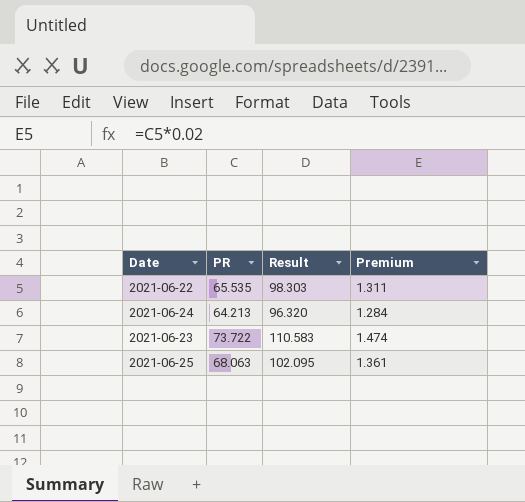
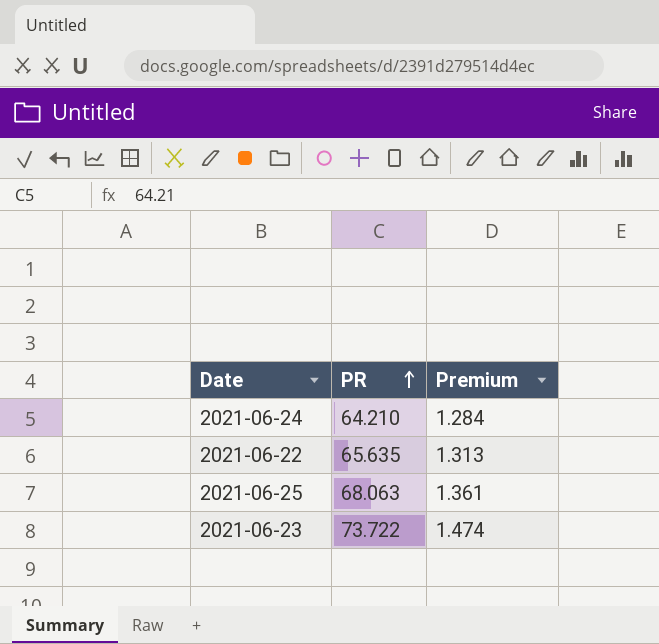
row order: none -> PR ascending
column Result | formula: [PR] * 1.5 -> none
2021-06-24 | PR: 64.213 -> 64.210
2021-06-22 | PR: 65.535 -> 65.635
2021-06-22 | Premium: 1.311 -> 1.313

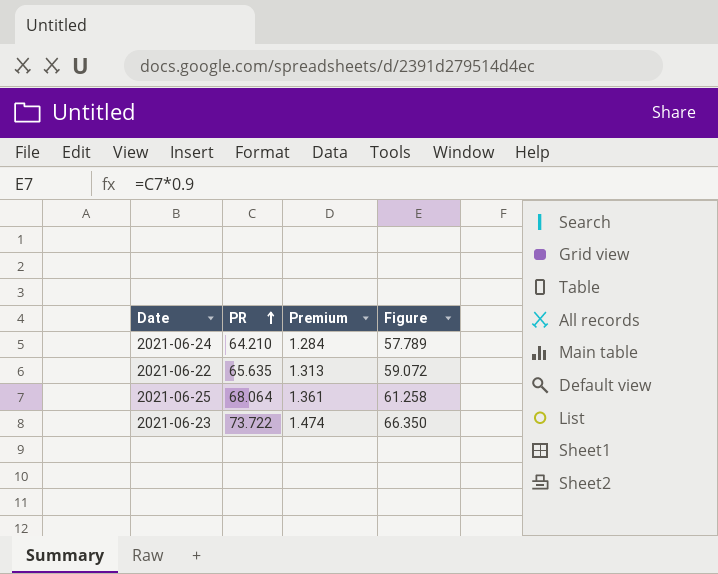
column Figure | formula: none -> [PR] * 0.9
2021-06-25 | PR: 68.063 -> 68.064

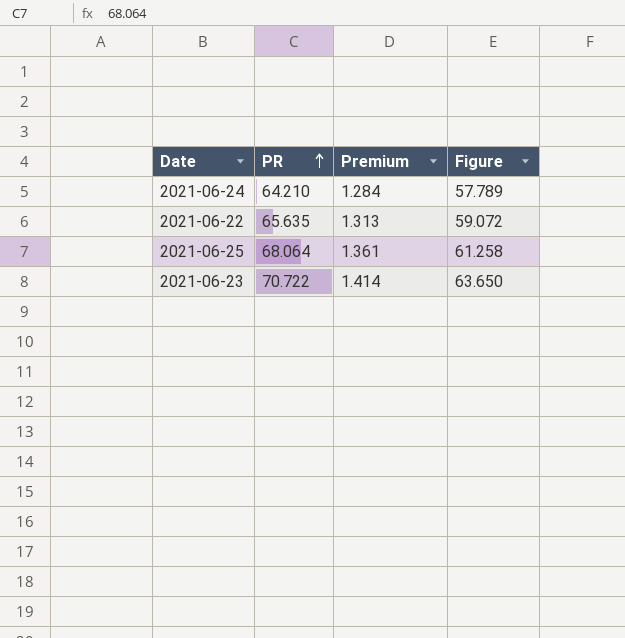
2021-06-23 | PR: 73.722 -> 70.722
2021-06-23 | Premium: 1.474 -> 1.414
2021-06-23 | Figure: 66.350 -> 63.650

